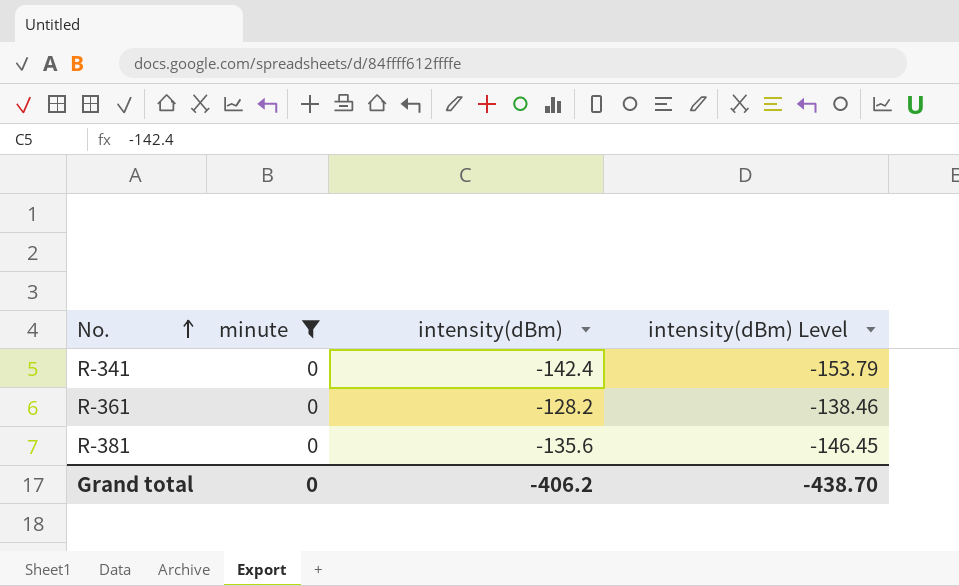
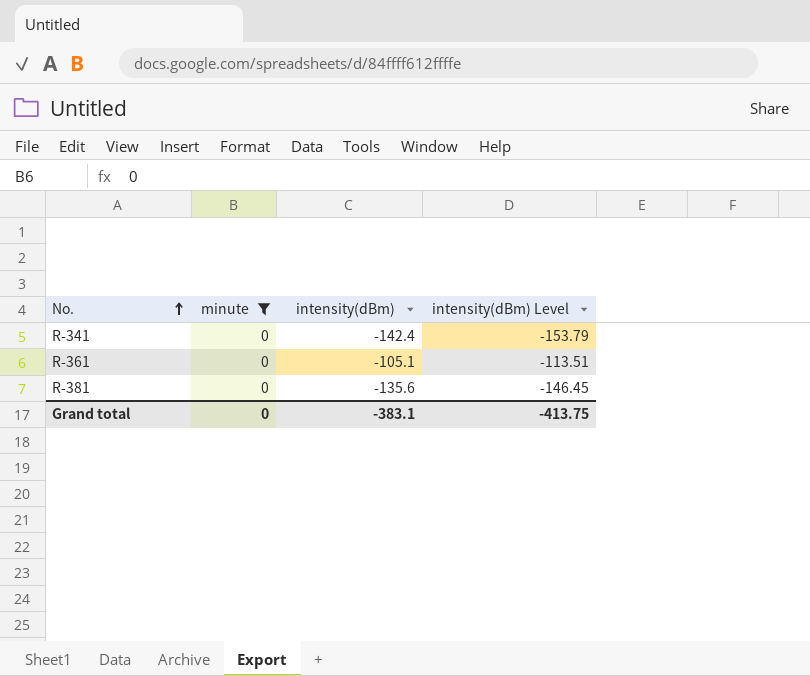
R-361 | intensity(dBm): -128.2 -> -105.1
R-361 | intensity(dBm) Level: -138.46 -> -113.51
Grand total | intensity(dBm): -406.2 -> -383.1
Grand total | intensity(dBm) Level: -438.70 -> -413.75

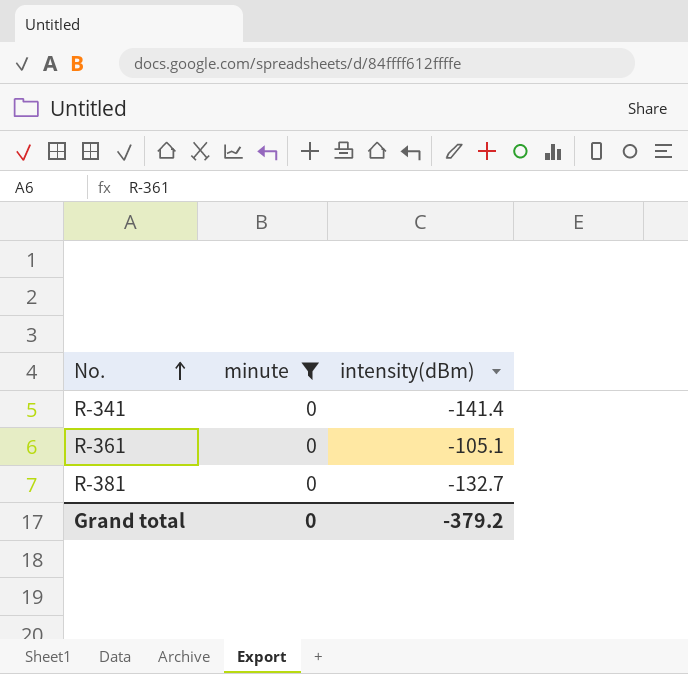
column intensity(dBm) Level | formula: [intensity(dBm)] * 1.08 -> none
R-341 | intensity(dBm): -142.4 -> -141.4
R-381 | intensity(dBm): -135.6 -> -132.7
Grand total | intensity(dBm): -383.1 -> -379.2

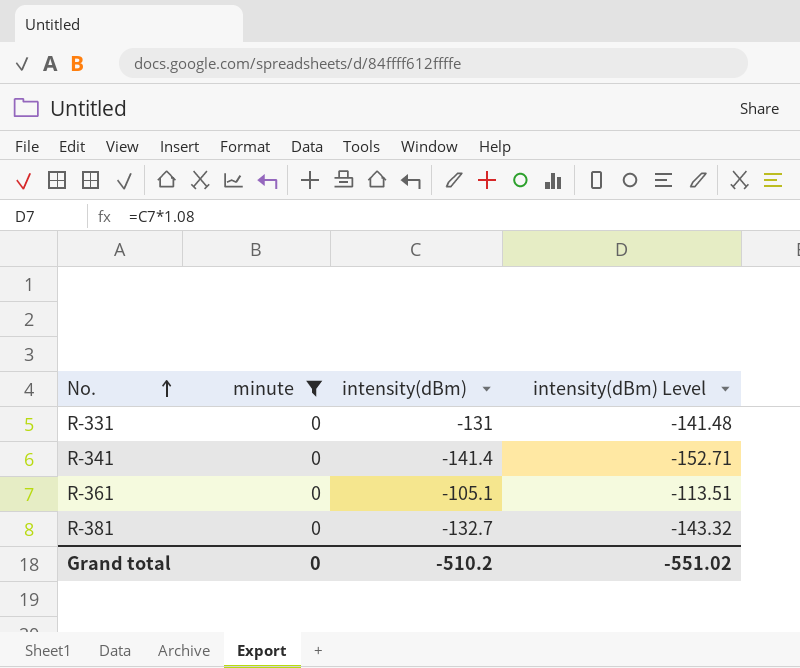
column intensity(dBm) Level | formula: none -> [intensity(dBm)] * 1.08
row R-331: none -> 0 | -131 | -141.48
Grand total | intensity(dBm): -379.2 -> -510.2

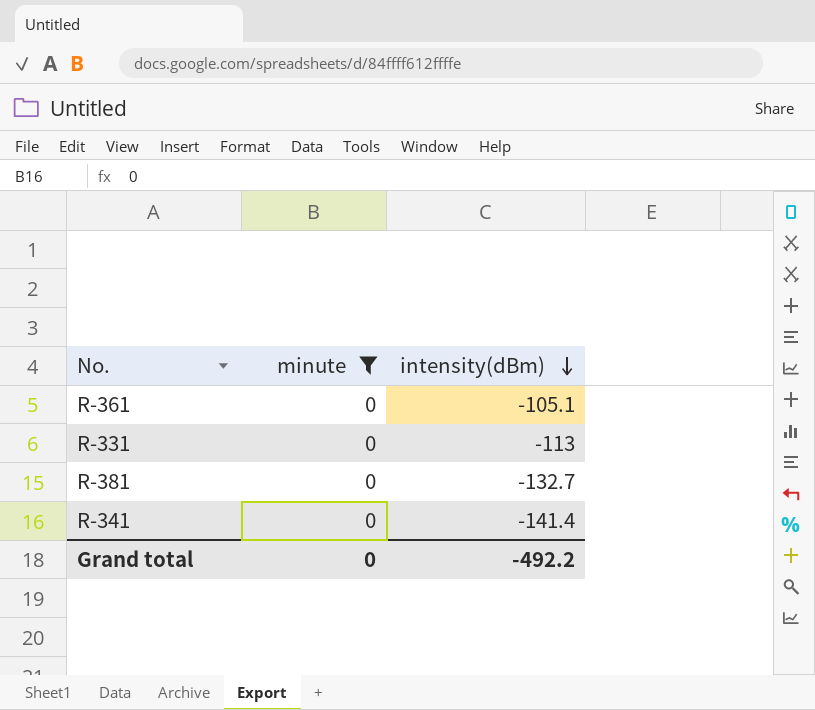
row order: No. ascending -> intensity(dBm) descending
column intensity(dBm) Level | formula: [intensity(dBm)] * 1.08 -> none
R-331 | intensity(dBm): -131 -> -113
Grand total | intensity(dBm): -510.2 -> -492.2

